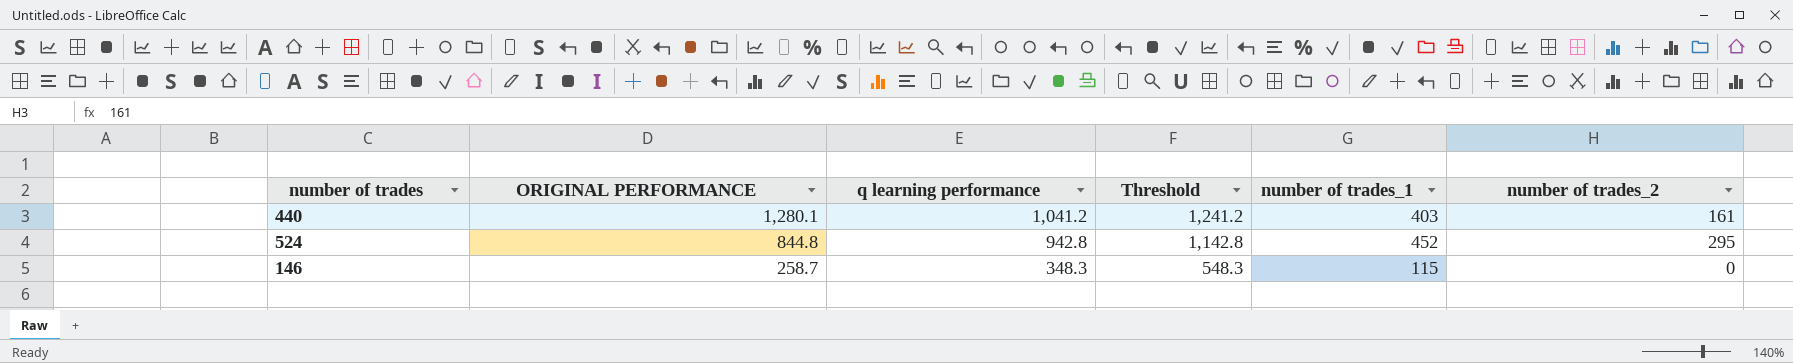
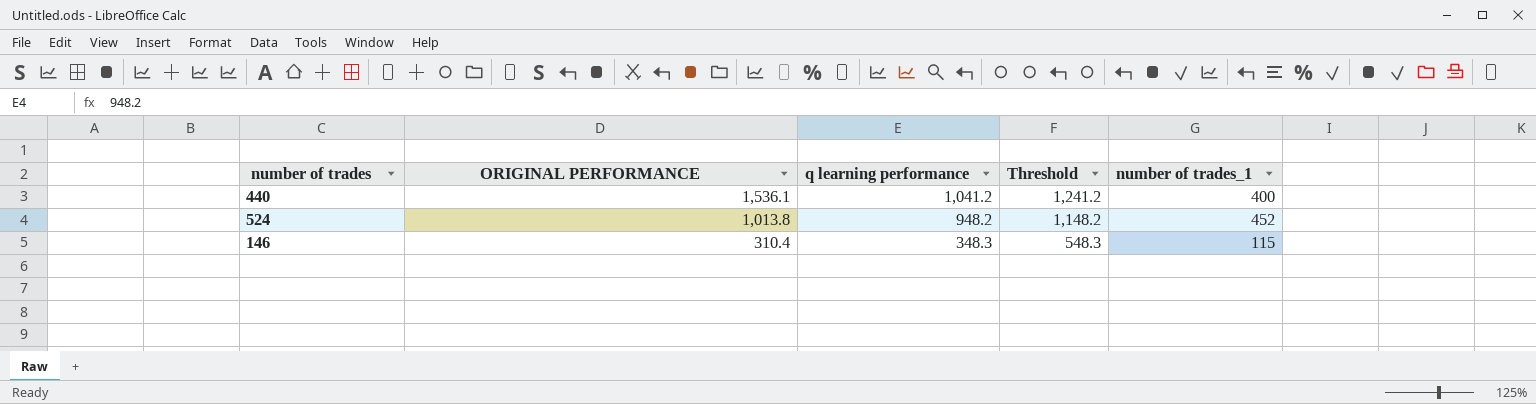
column number of trades_2 | position: 6 -> none
440 | ORIGINAL PERFORMANCE: 1,280.1 -> 1,536.1
440 | number of trades_1: 403 -> 400
524 | ORIGINAL PERFORMANCE: 844.8 -> 1,013.8
524 | q learning performance: 942.8 -> 948.2
524 | Threshold: 1,142.8 -> 1,148.2
146 | ORIGINAL PERFORMANCE: 258.7 -> 310.4

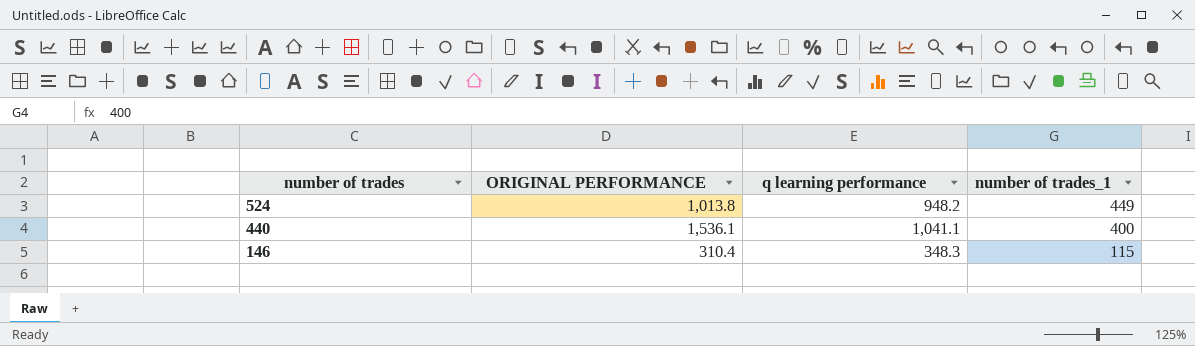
row order: ORIGINAL PERFORMANCE descending -> number of trades descending
column Threshold | formula: [q learning performance] + 200 -> none
524 | number of trades_1: 452 -> 449
440 | q learning performance: 1,041.2 -> 1,041.1

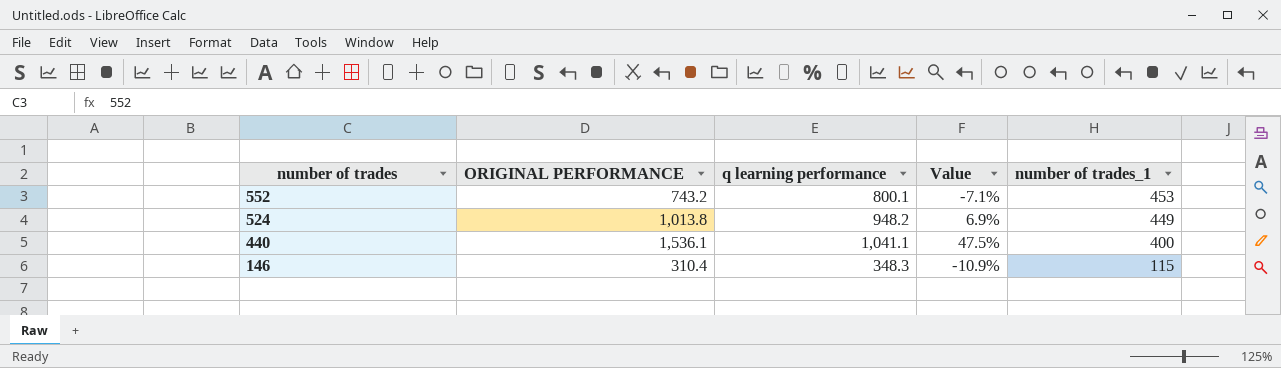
column Value | formula: none -> ([ORIGINAL PERFORMANCE] - [q learning performance]) / [q learning performance]
row 552: none -> 743.2 | 800.1 | -7.1% | 453

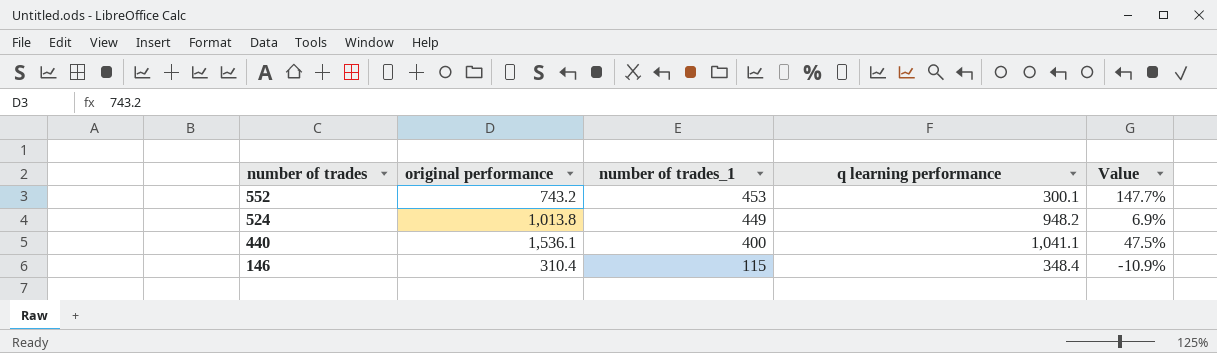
column name: ORIGINAL PERFORMANCE -> original performance
column number of trades_1 | position: 5 -> 3
552 | q learning performance: 800.1 -> 300.1
552 | Value: -7.1% -> 147.7%
146 | q learning performance: 348.3 -> 348.4

